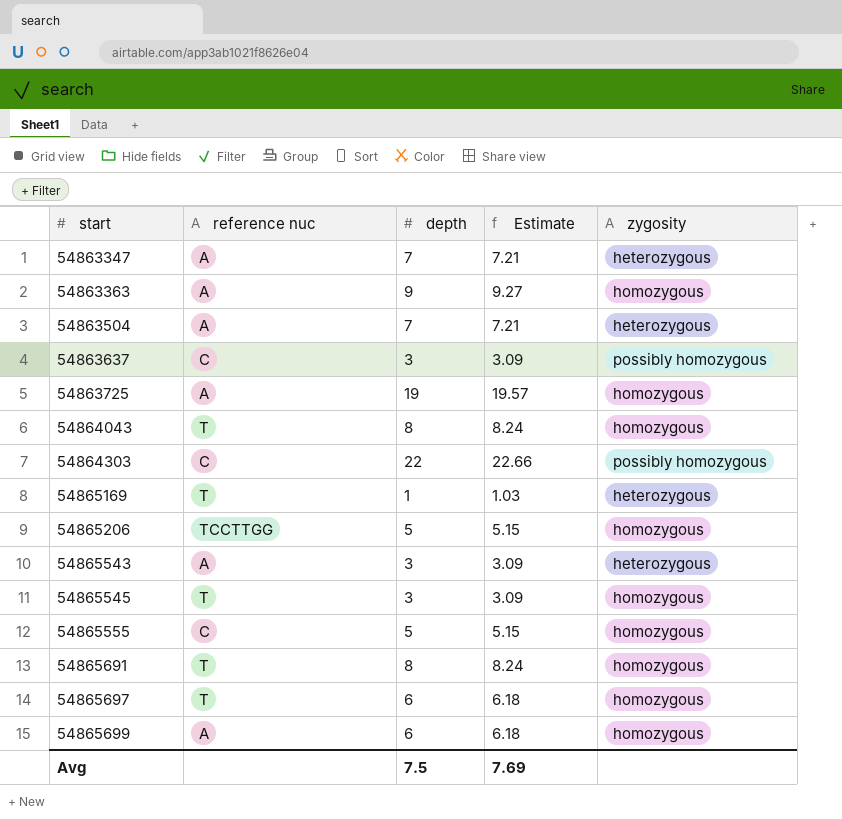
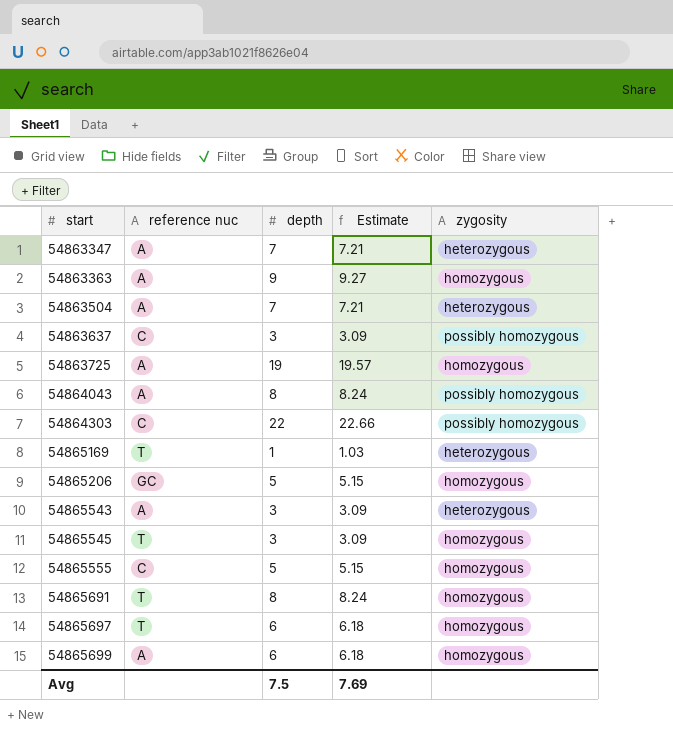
54864043 | reference nuc: T -> A
54864043 | zygosity: homozygous -> possibly homozygous
54865206 | reference nuc: TCCTTGG -> GC

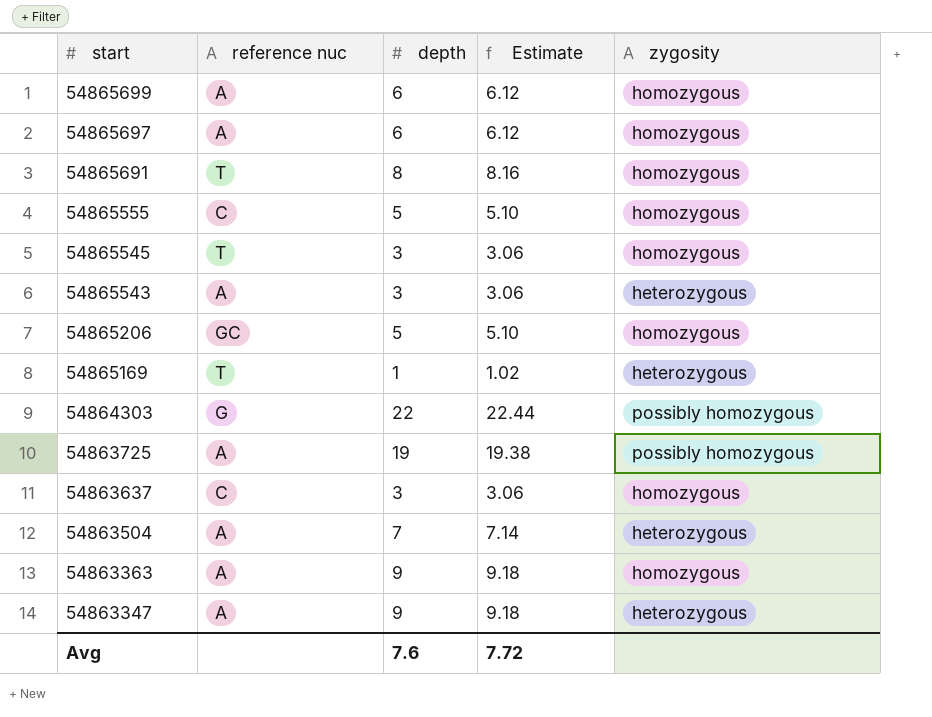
row order: start ascending -> start descending
column Estimate | formula: [depth] * 1.03 -> [depth] * 1.02
row 54864043: A | 8 | 8.24 | possibly homozygous -> none
54865697 | reference nuc: T -> A
54864303 | reference nuc: C -> G
54863725 | zygosity: homozygous -> possibly homozygous
54863637 | zygosity: possibly homozygous -> homozygous
54863347 | depth: 7 -> 9
Avg | depth: 7.5 -> 7.6
Avg | Estimate: 7.69 -> 7.72

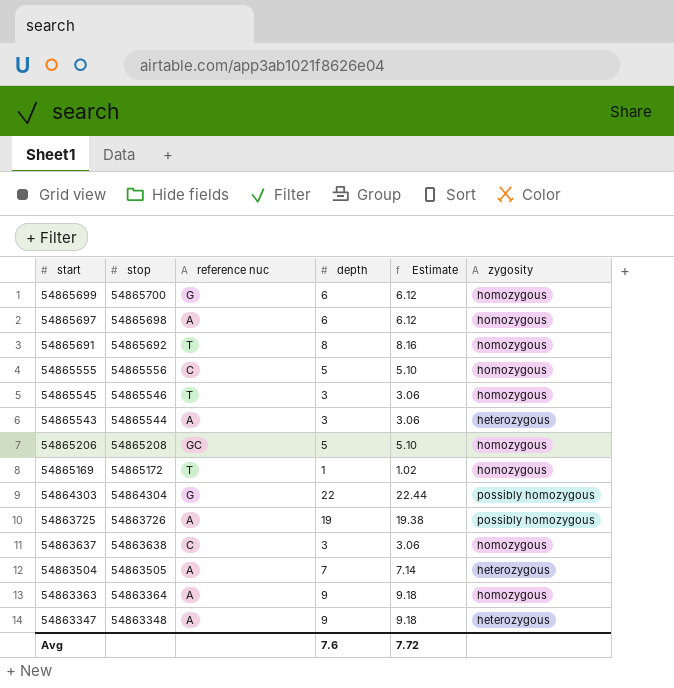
column stop | position: none -> 2
54865699 | reference nuc: A -> G
54865169 | zygosity: heterozygous -> homozygous

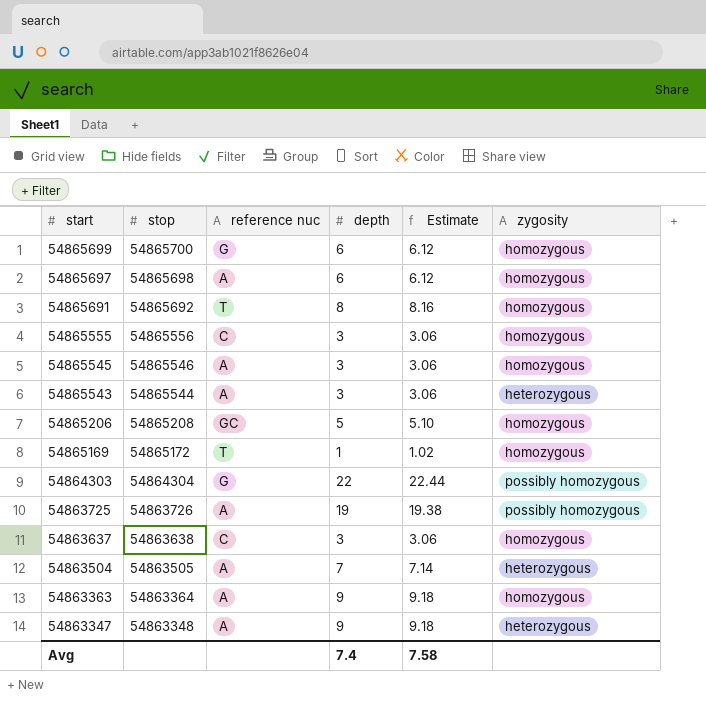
54865555 | depth: 5 -> 3
54865555 | Estimate: 5.10 -> 3.06
54865545 | reference nuc: T -> A
Avg | depth: 7.6 -> 7.4
Avg | Estimate: 7.72 -> 7.58

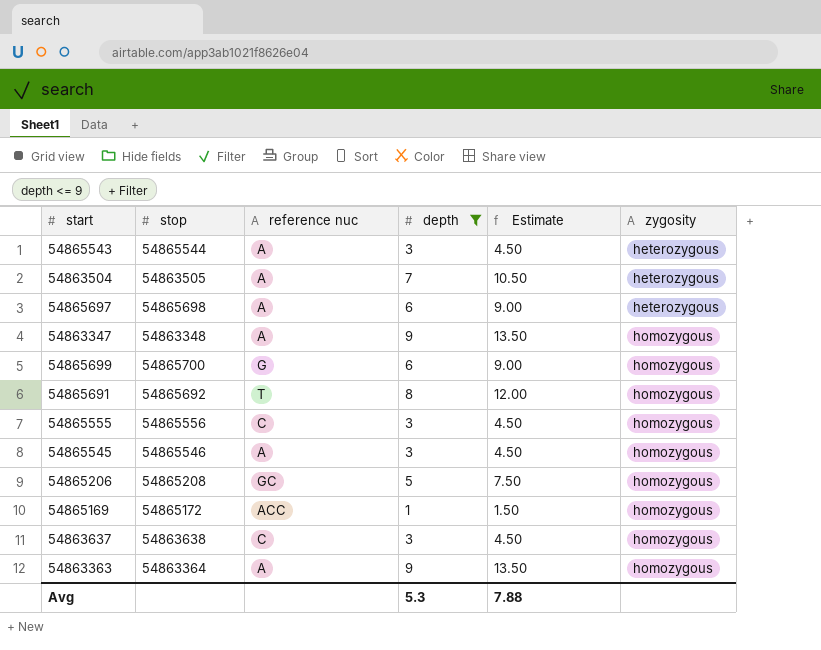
filter: none -> depth <= 9
row order: start descending -> zygosity ascending
column Estimate | formula: [depth] * 1.02 -> [depth] * 1.5
54865697 | zygosity: homozygous -> heterozygous
54863347 | zygosity: heterozygous -> homozygous
54865169 | reference nuc: T -> ACC
Avg | depth: 7.4 -> 5.3
Avg | Estimate: 7.58 -> 7.88

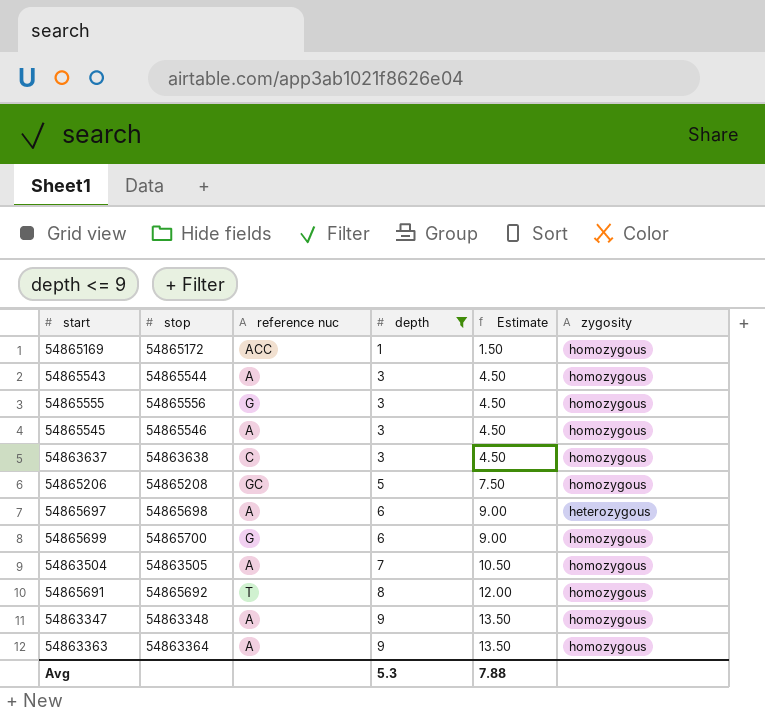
row order: zygosity ascending -> depth ascending
54865543 | zygosity: heterozygous -> homozygous
54865555 | reference nuc: C -> G
54863504 | zygosity: heterozygous -> homozygous

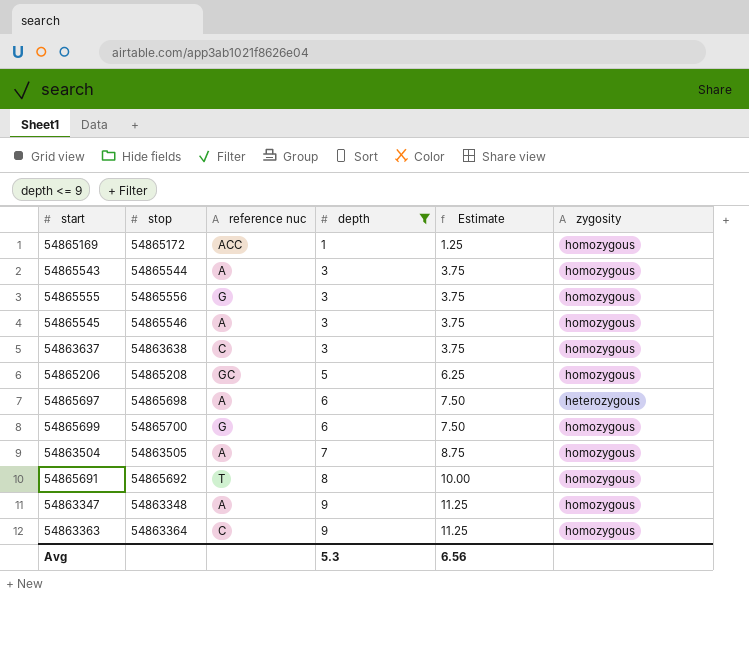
column Estimate | formula: [depth] * 1.5 -> [depth] * 1.25
54863363 | reference nuc: A -> C
Avg | Estimate: 7.88 -> 6.56

